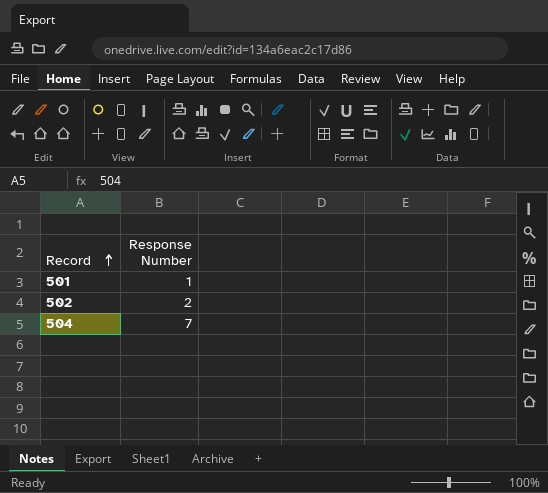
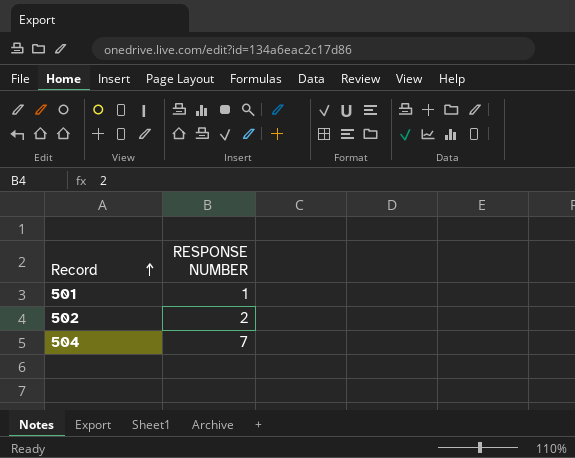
column name: Response Number -> RESPONSE NUMBER

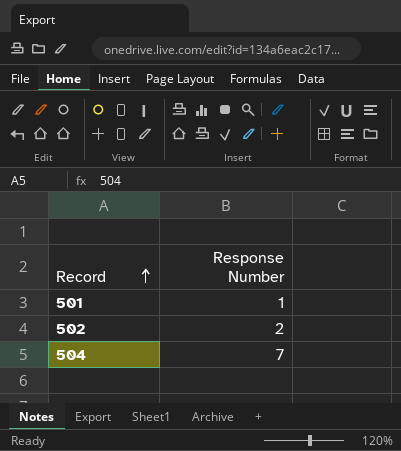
column name: RESPONSE NUMBER -> Response Number

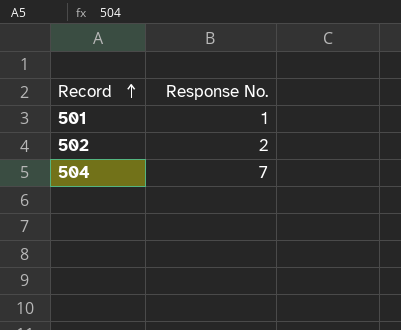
column name: Response Number -> Response No.

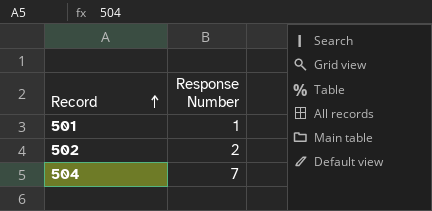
column name: Response No. -> Response Number

